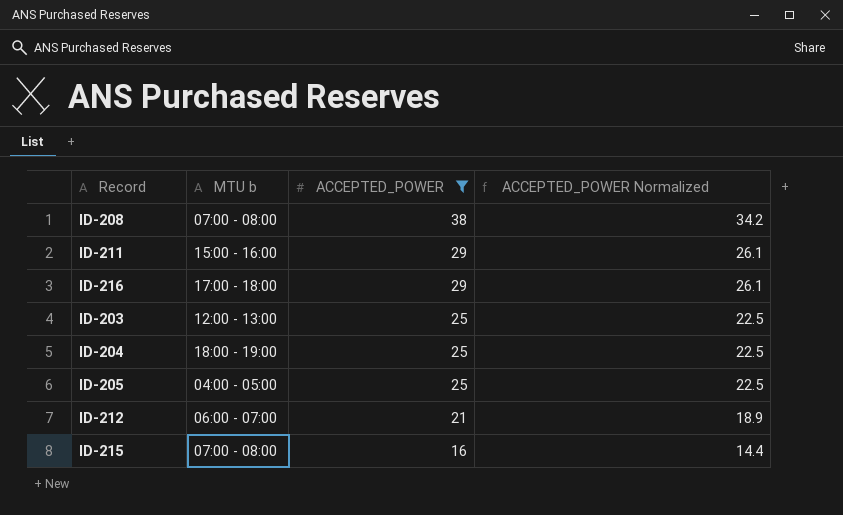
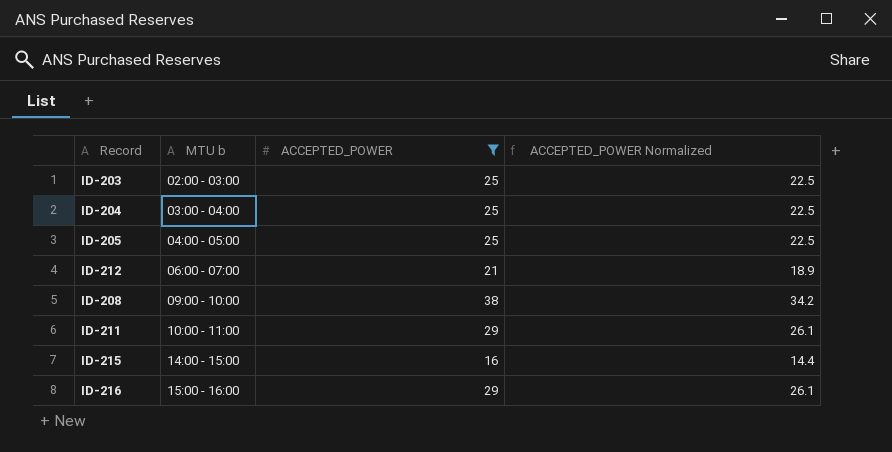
row order: ACCEPTED_POWER descending -> MTU b ascending
ID-203 | MTU b: 12:00 - 13:00 -> 02:00 - 03:00
ID-204 | MTU b: 18:00 - 19:00 -> 03:00 - 04:00
ID-208 | MTU b: 07:00 - 08:00 -> 09:00 - 10:00
ID-211 | MTU b: 15:00 - 16:00 -> 10:00 - 11:00
ID-215 | MTU b: 07:00 - 08:00 -> 14:00 - 15:00
ID-216 | MTU b: 17:00 - 18:00 -> 15:00 - 16:00

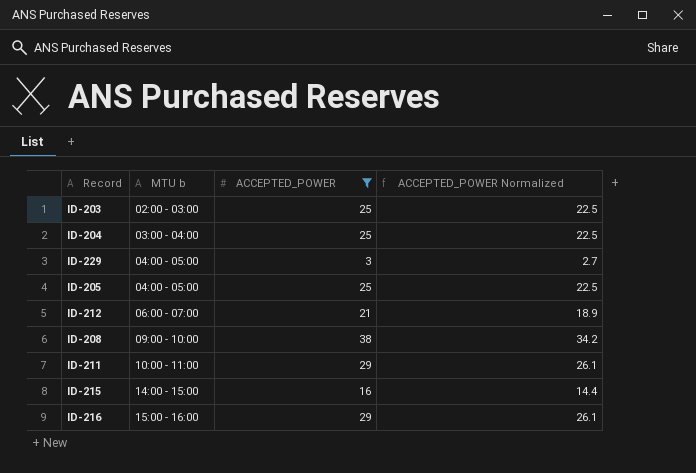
row ID-229: none -> 04:00 - 05:00 | 3 | 2.7

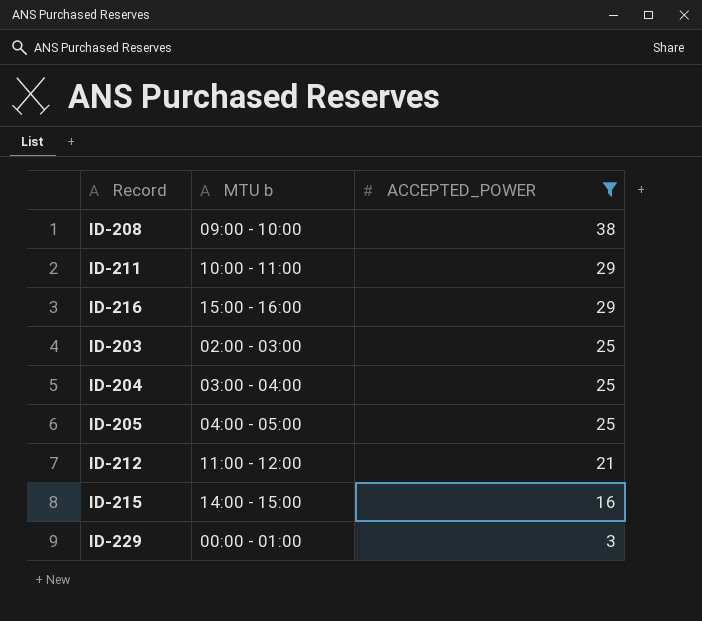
row order: MTU b ascending -> ACCEPTED_POWER descending
column ACCEPTED_POWER Normalized | formula: [ACCEPTED_POWER] * 0.9 -> none
ID-212 | MTU b: 06:00 - 07:00 -> 11:00 - 12:00
ID-229 | MTU b: 04:00 - 05:00 -> 00:00 - 01:00

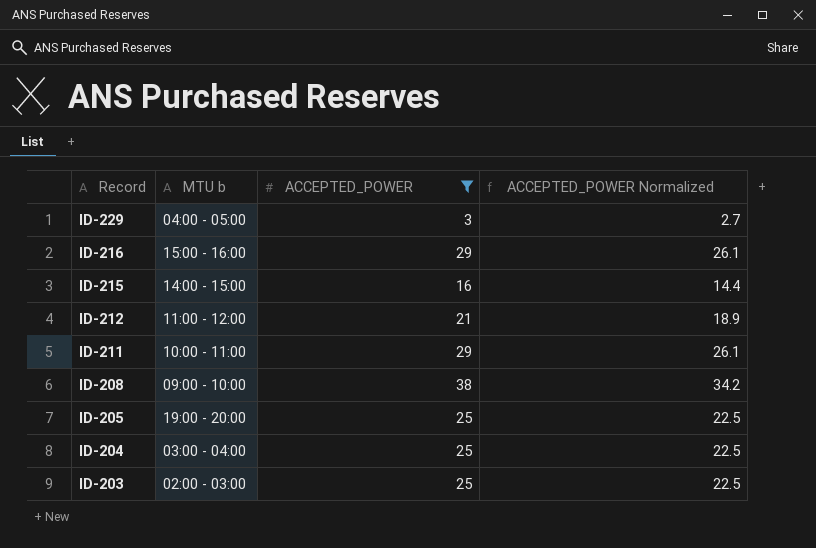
row order: ACCEPTED_POWER descending -> Record descending
column ACCEPTED_POWER Normalized | formula: none -> [ACCEPTED_POWER] * 0.9
ID-229 | MTU b: 00:00 - 01:00 -> 04:00 - 05:00
ID-205 | MTU b: 04:00 - 05:00 -> 19:00 - 20:00

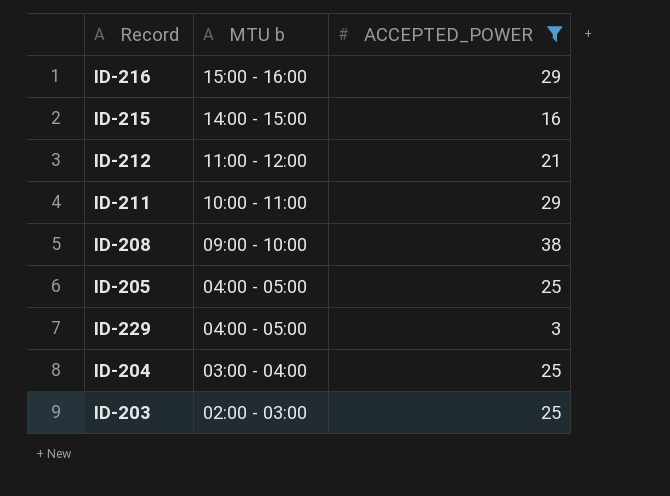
row order: Record descending -> MTU b descending
column ACCEPTED_POWER Normalized | formula: [ACCEPTED_POWER] * 0.9 -> none
ID-205 | MTU b: 19:00 - 20:00 -> 04:00 - 05:00

